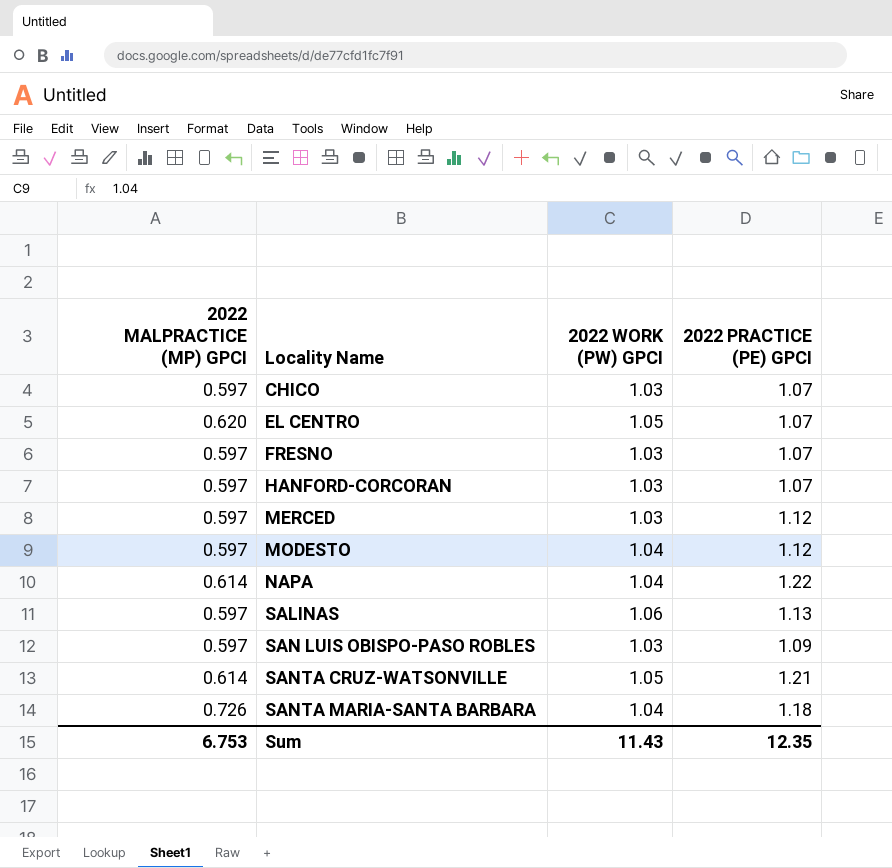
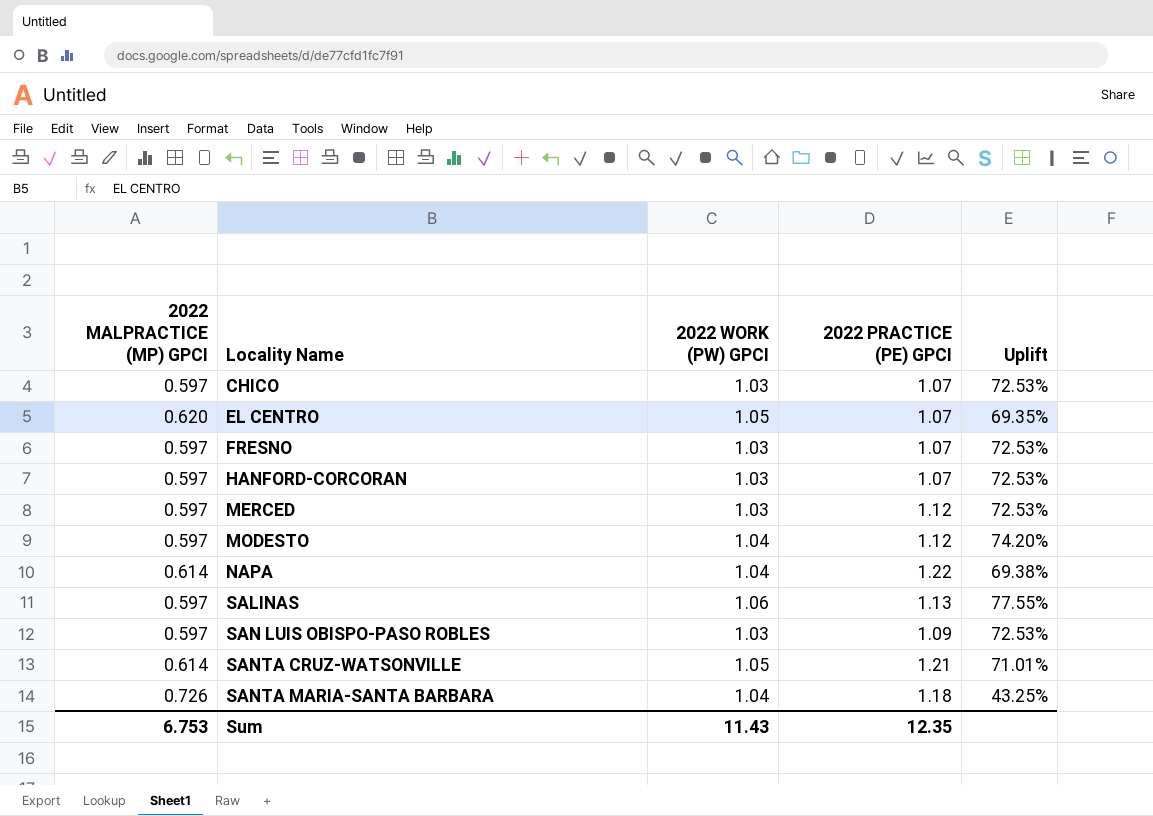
column Uplift | formula: none -> ([2022 WORK (PW) GPCI] - [2022 MALPRACTICE (MP) GPCI]) / [2022 MALPRACTICE (MP) GPCI]

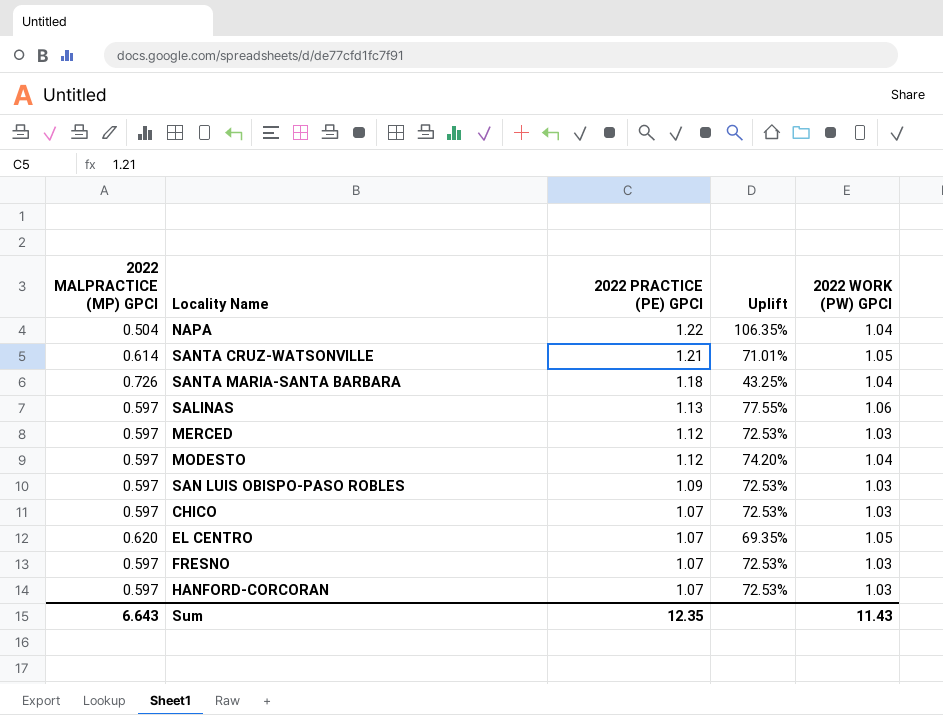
row order: Locality Name ascending -> 2022 PRACTICE (PE) GPCI descending
column 2022 WORK (PW) GPCI | position: 3 -> 5
NAPA | 2022 MALPRACTICE (MP) GPCI: 0.614 -> 0.504
NAPA | Uplift: 69.38% -> 106.35%
Sum | 2022 MALPRACTICE (MP) GPCI: 6.753 -> 6.643

